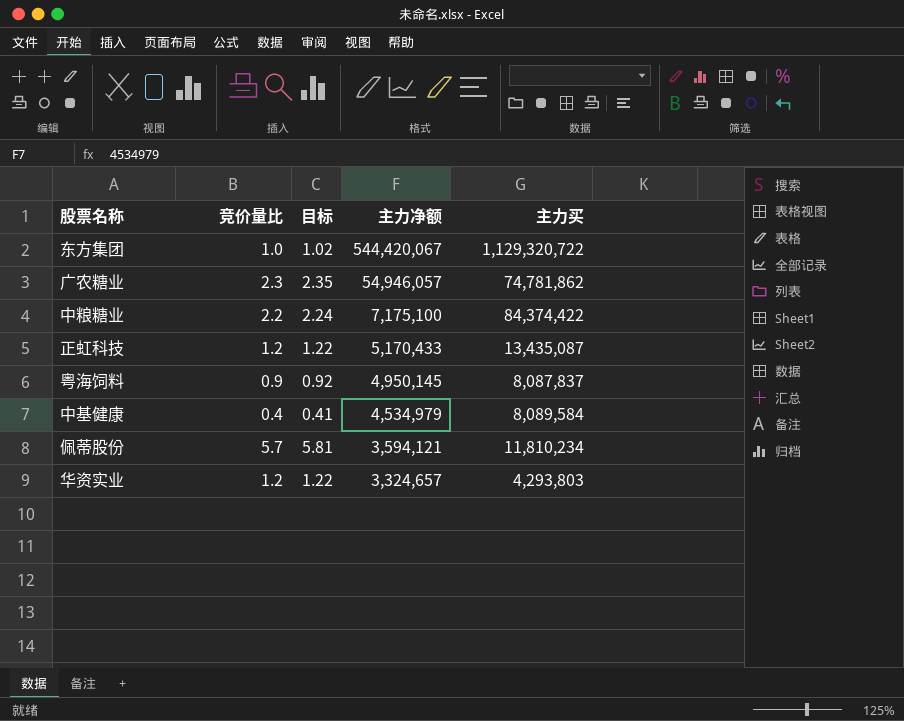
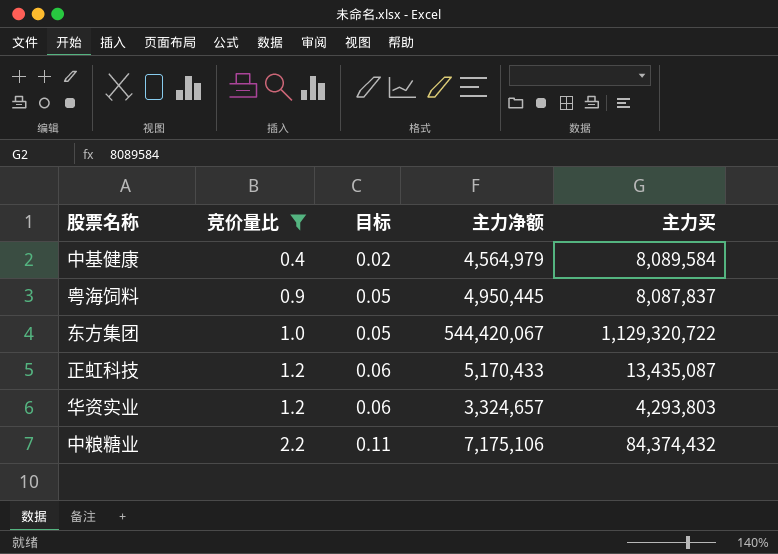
filter: none -> 竞价量比 <= 2.2
row order: 主力净额 descending -> 竞价量比 ascending
column 目标 | formula: [竞价量比] * 1.02 -> [竞价量比] * 0.05
中基健康 | 主力净额: 4,534,979 -> 4,564,979
粤海饲料 | 主力净额: 4,950,145 -> 4,950,445
中粮糖业 | 主力净额: 7,175,100 -> 7,175,106
中粮糖业 | 主力买: 84,374,422 -> 84,374,432

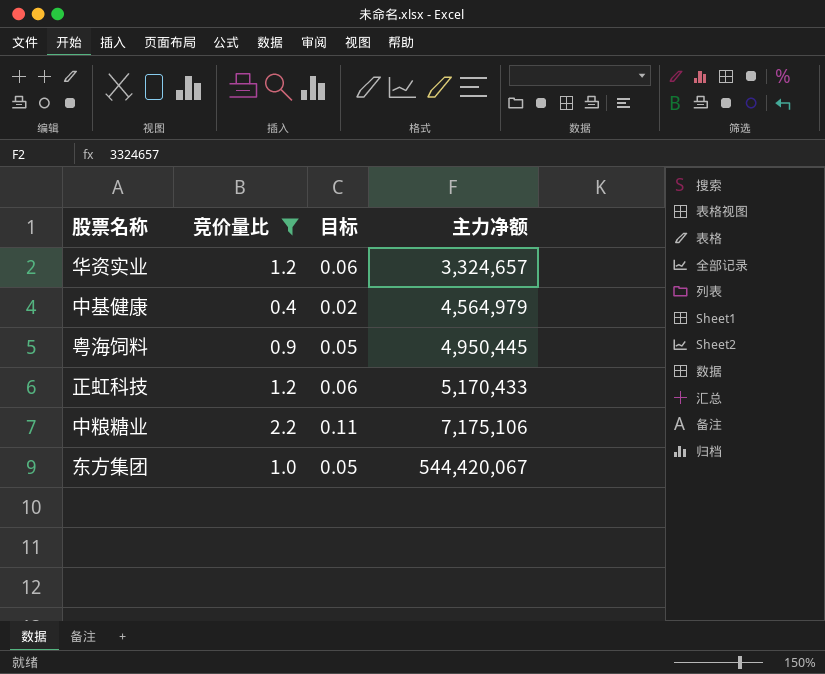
row order: 竞价量比 ascending -> 主力净额 ascending
column 主力买 | position: 5 -> none

